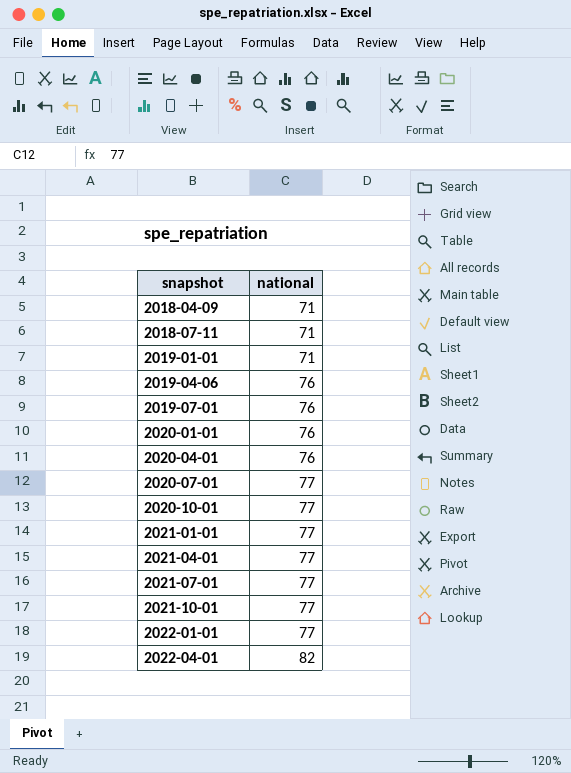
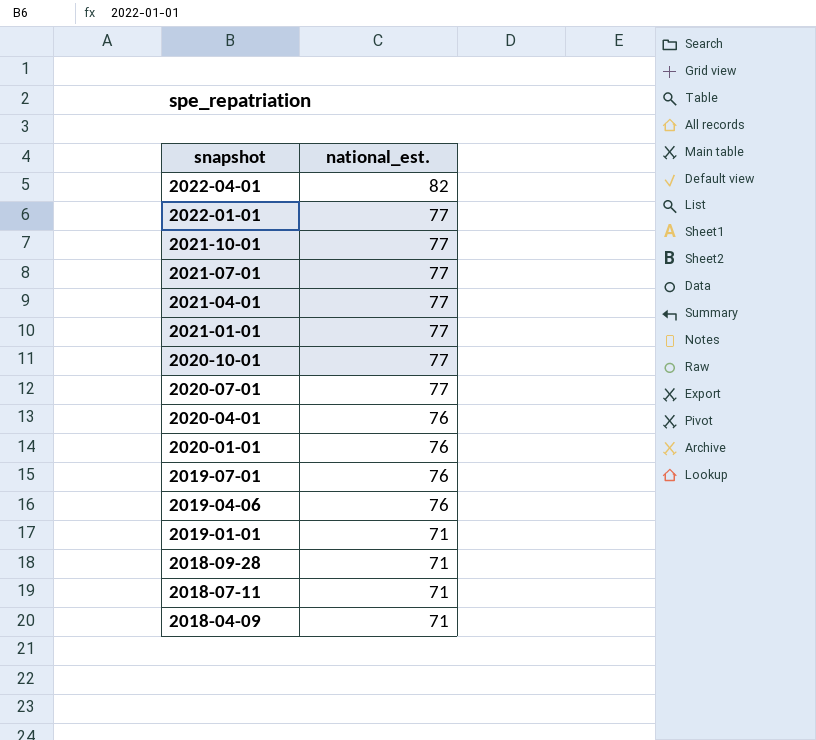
row order: snapshot ascending -> snapshot descending
column name: national -> national_est.
row 2018-09-28: none -> 71

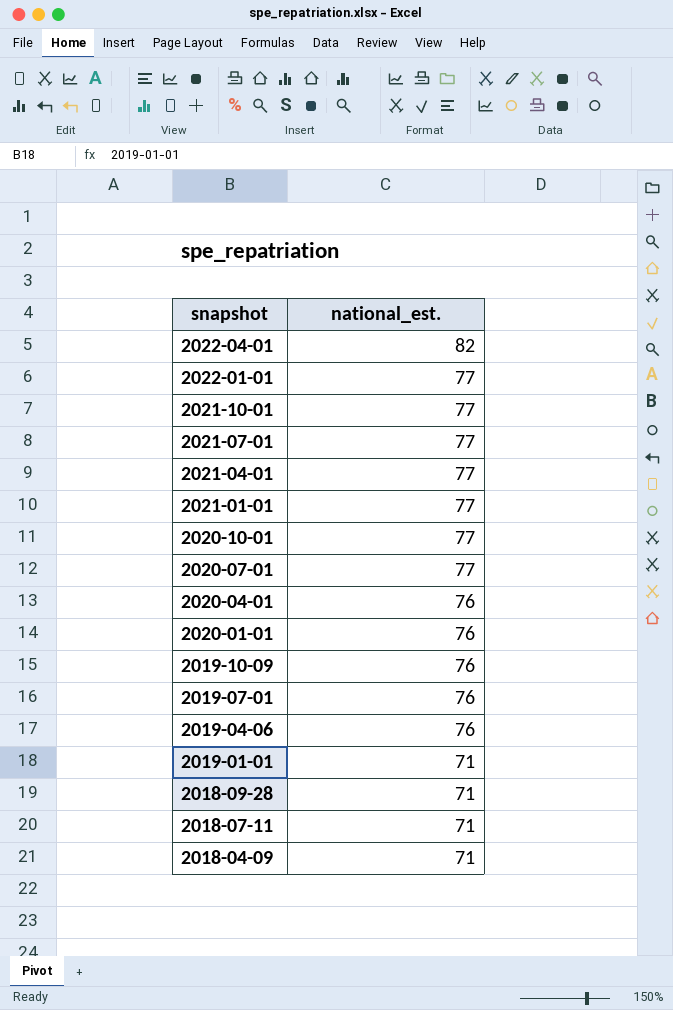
row 2019-10-09: none -> 76

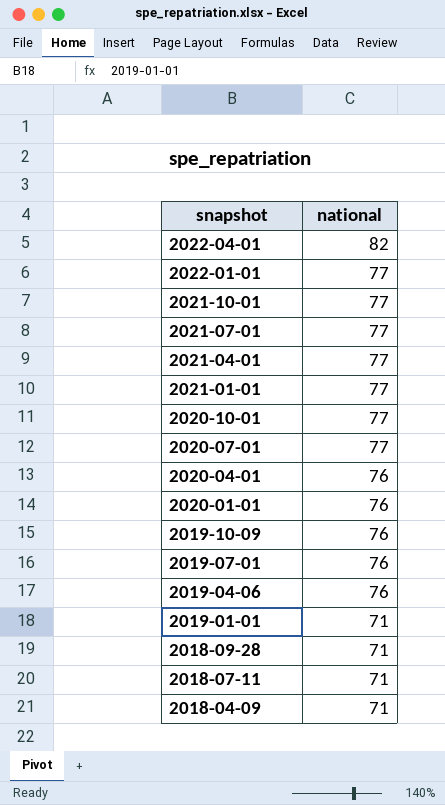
column name: national_est. -> national

